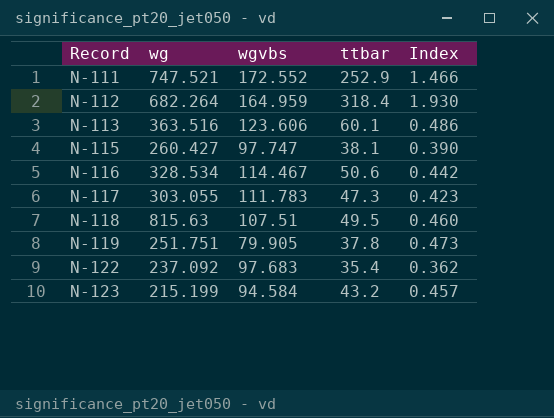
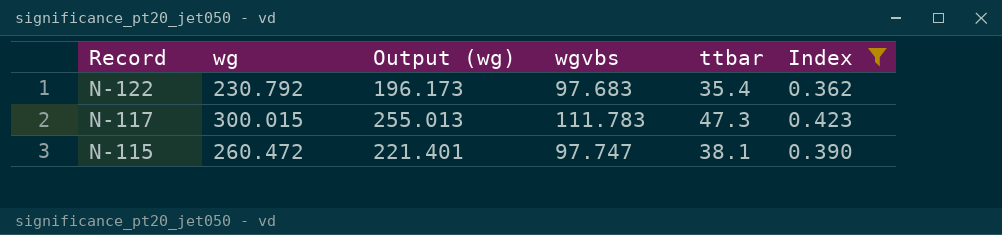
filter: none -> Index <= 0.423
row order: Record ascending -> Record descending
column Output (wg) | formula: none -> [wg] * 0.85
N-122 | wg: 237.092 -> 230.792
N-117 | wg: 303.055 -> 300.015
N-115 | wg: 260.427 -> 260.472

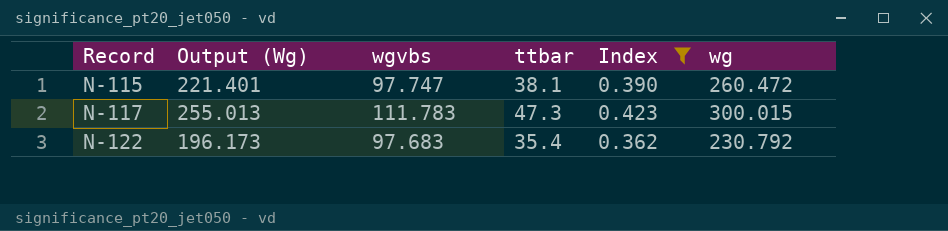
row order: Record descending -> Record ascending
column name: Output (wg) -> Output (Wg)
column wg | position: 2 -> 6

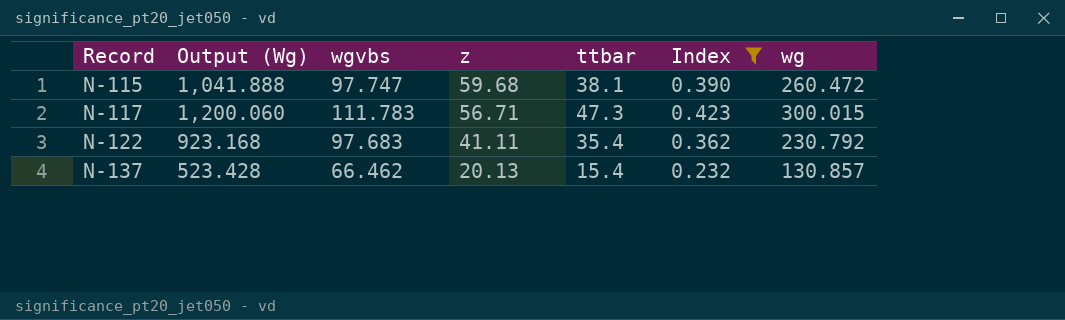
column Output (Wg) | formula: [wg] * 0.85 -> [wg] * 4
column z | position: none -> 4
row N-137: none -> 523.428 | 66.462 | 20.13 | 15.4 | 0.232 | 130.857

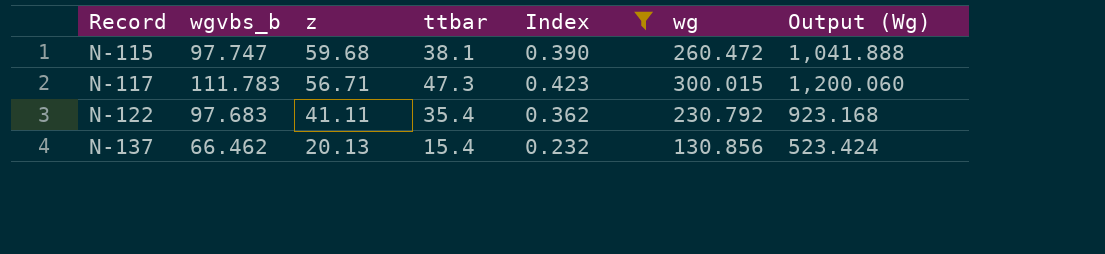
column name: wgvbs -> wgvbs_b
column Output (Wg) | position: 2 -> 7
N-137 | wg: 130.857 -> 130.856
N-137 | Output (Wg): 523.428 -> 523.424

